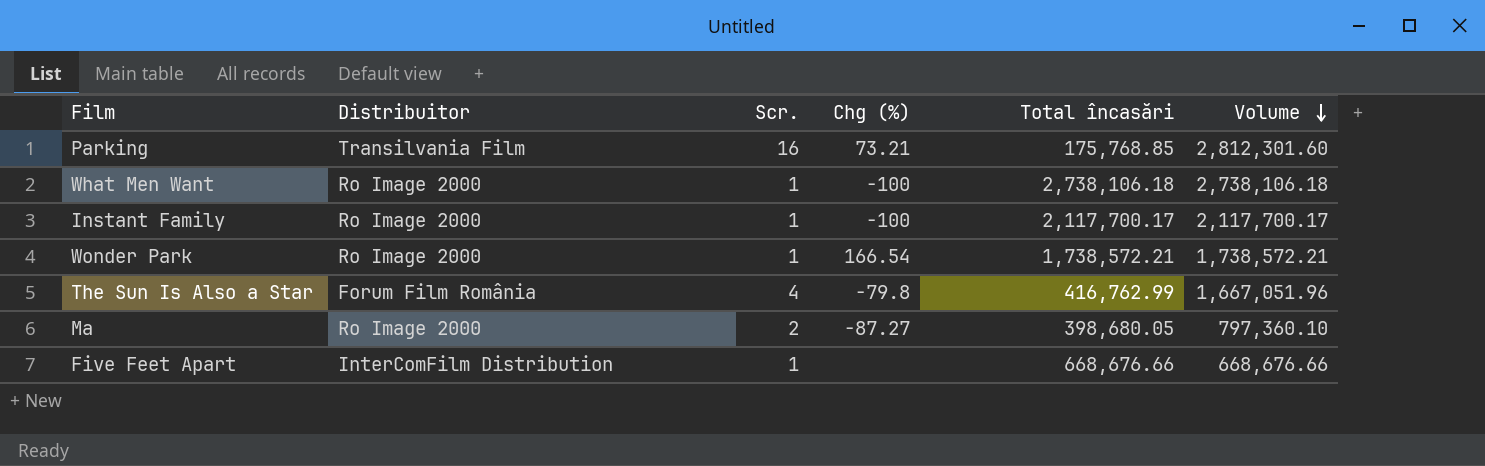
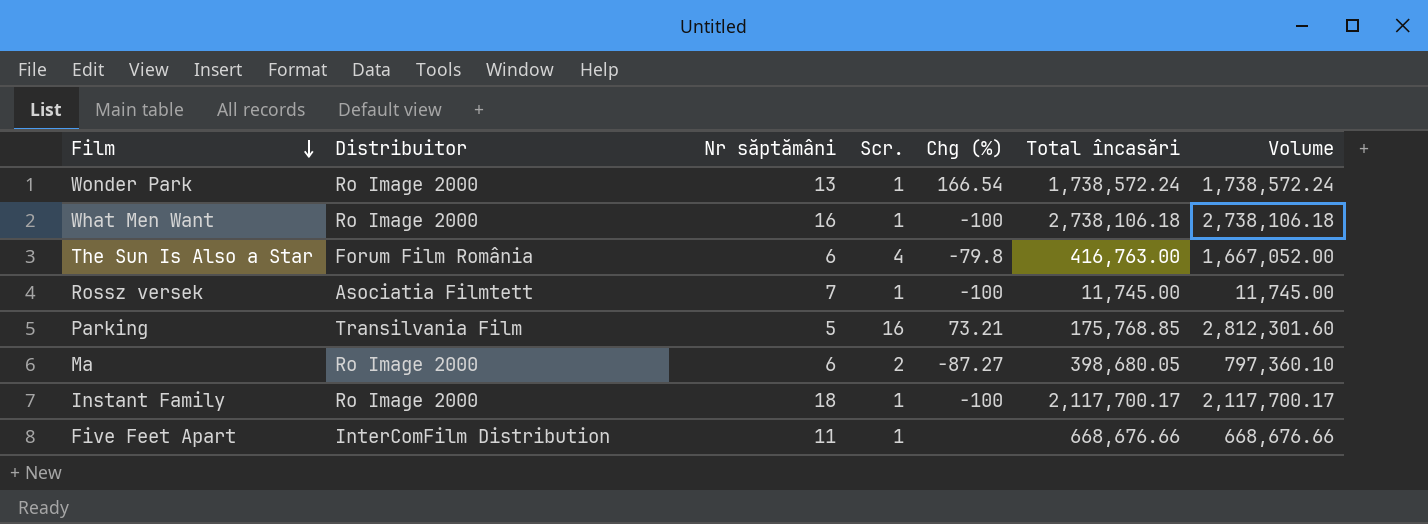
row order: Volume descending -> Film descending
column Nr săptămâni | position: none -> 3
Wonder Park | Total încasări: 1,738,572.21 -> 1,738,572.24
Wonder Park | Volume: 1,738,572.21 -> 1,738,572.24
The Sun Is Also a Star | Total încasări: 416,762.99 -> 416,763.00
The Sun Is Also a Star | Volume: 1,667,051.96 -> 1,667,052.00
row Rossz versek: none -> Asociatia Filmtett | 7 | 1 | -100 | 11,745.00 | 11,745.00

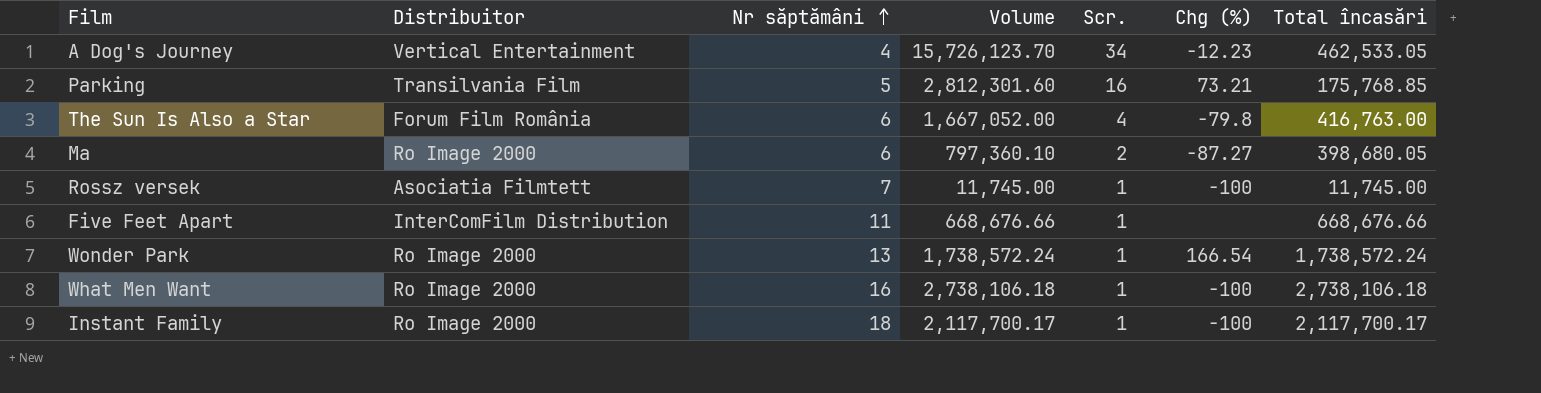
row order: Film descending -> Nr săptămâni ascending
column Volume | position: 7 -> 4
row A Dog's Journey: none -> Vertical Entertainment | 4 | 15,726,123.70 | 34 | -12.23 | 462,533.05

